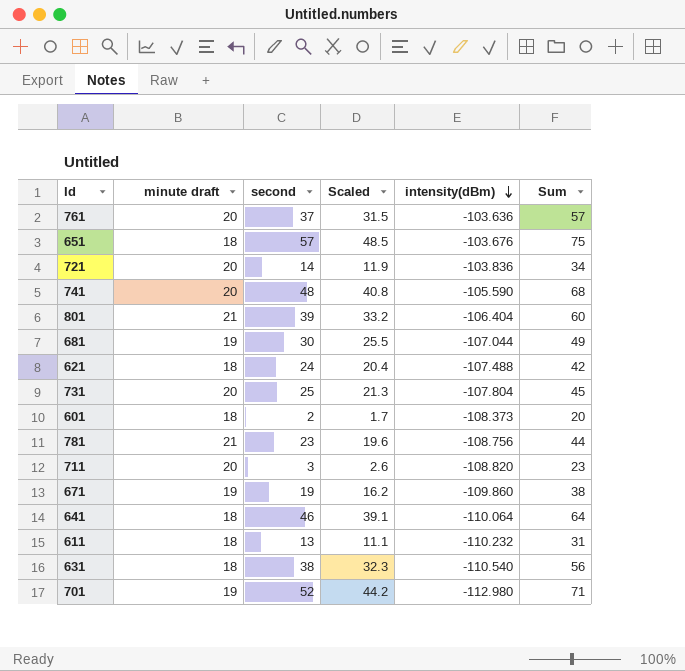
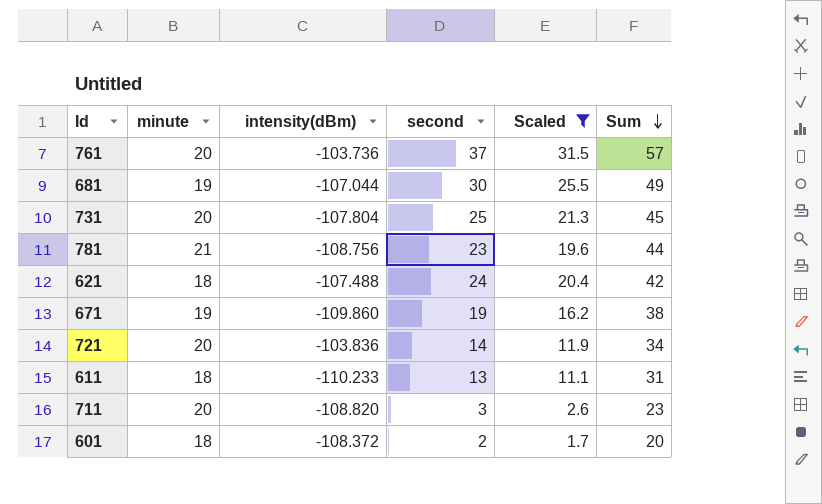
filter: none -> Scaled <= 31.5
row order: intensity(dBm) descending -> Sum descending
column name: minute draft -> minute
column intensity(dBm) | position: 5 -> 3
761 | intensity(dBm): -103.636 -> -103.736
611 | intensity(dBm): -110.232 -> -110.233
601 | intensity(dBm): -108.373 -> -108.372

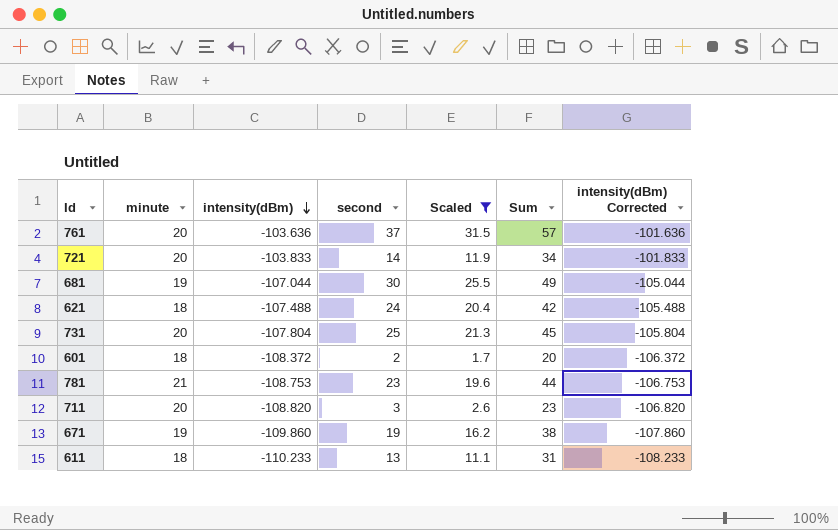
row order: Sum descending -> intensity(dBm) descending
column intensity(dBm) Corrected | formula: none -> [intensity(dBm)] + 2
761 | intensity(dBm): -103.736 -> -103.636
721 | intensity(dBm): -103.836 -> -103.833
781 | intensity(dBm): -108.756 -> -108.753

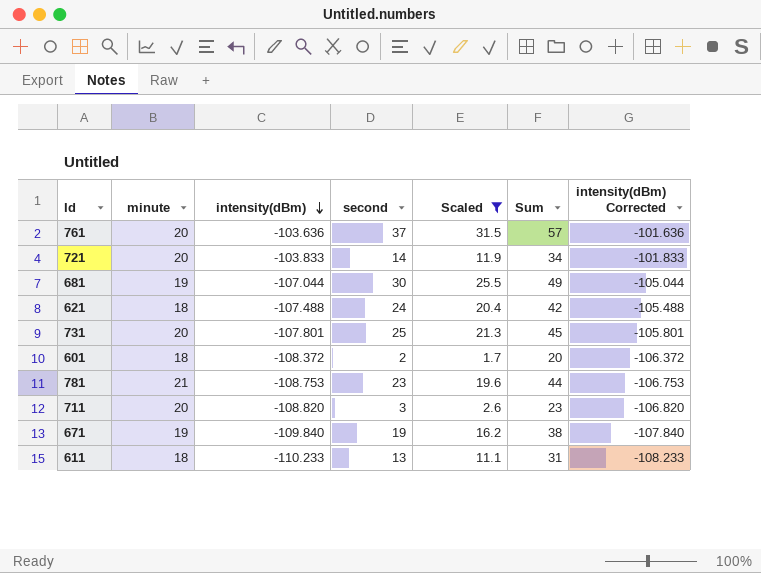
731 | intensity(dBm): -107.804 -> -107.801
731 | intensity(dBm) Corrected: -105.804 -> -105.801
671 | intensity(dBm): -109.860 -> -109.840
671 | intensity(dBm) Corrected: -107.860 -> -107.840

